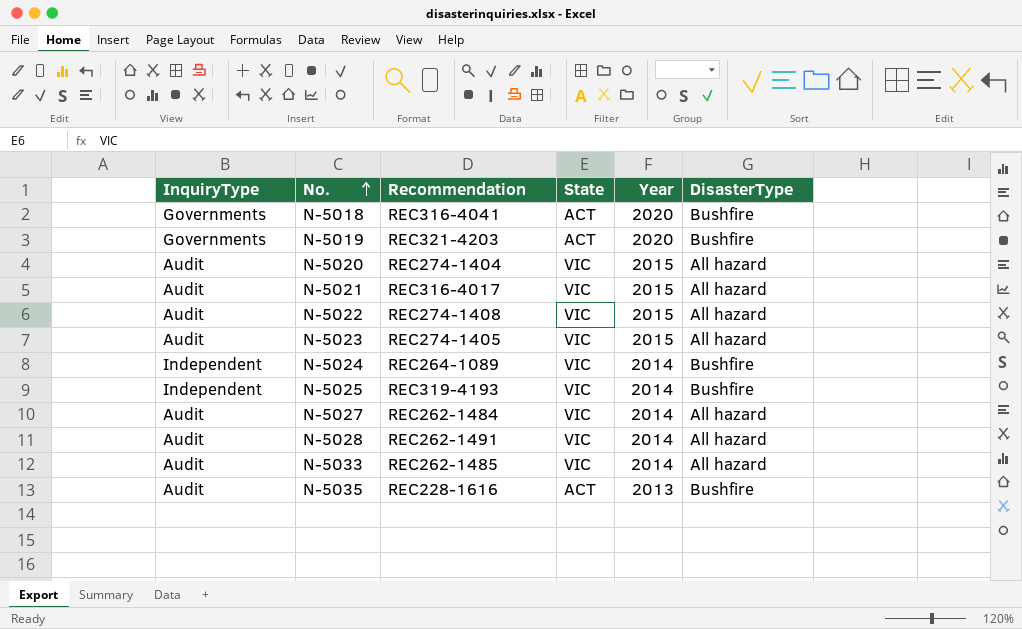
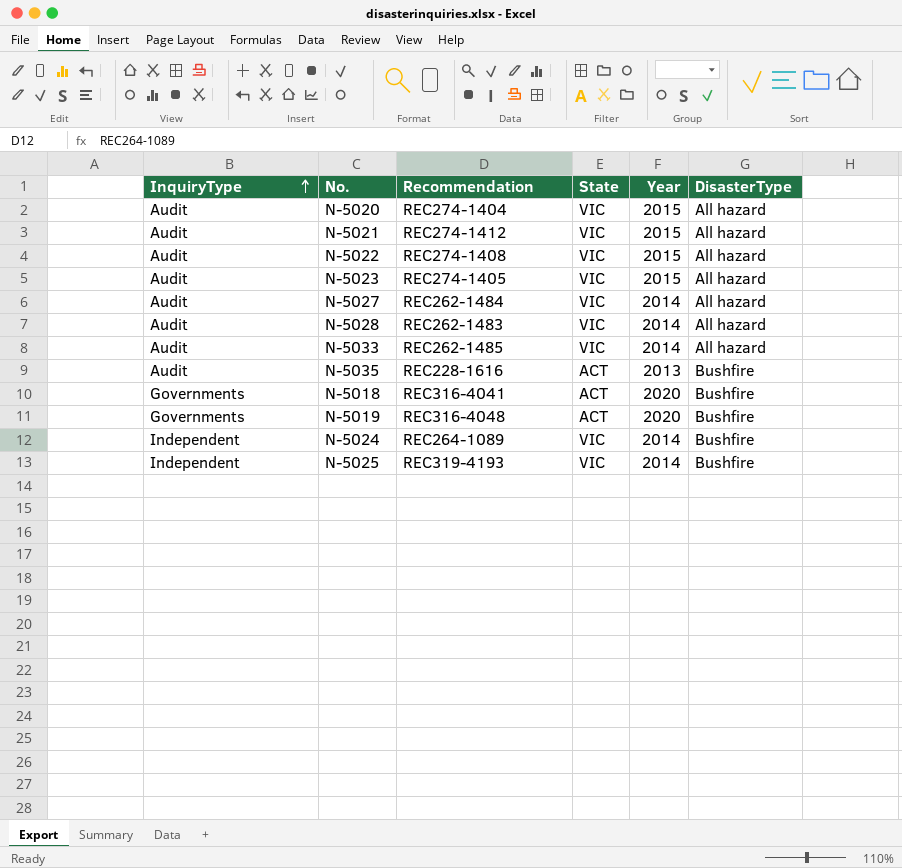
row order: No. ascending -> InquiryType ascending
N-5021 | Recommendation: REC316-4017 -> REC274-1412
N-5028 | Recommendation: REC262-1491 -> REC262-1483
N-5019 | Recommendation: REC321-4203 -> REC316-4048

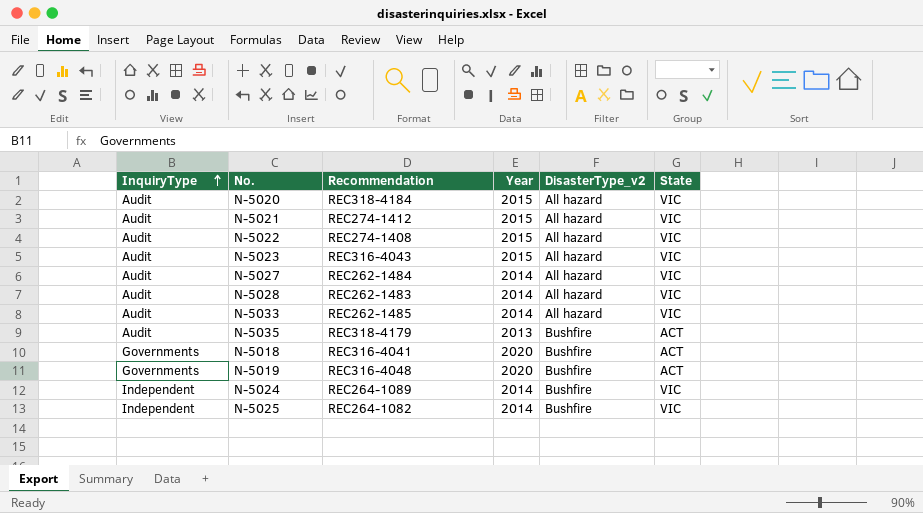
column name: DisasterType -> DisasterType_v2
column State | position: 4 -> 6
N-5020 | Recommendation: REC274-1404 -> REC318-4184
N-5023 | Recommendation: REC274-1405 -> REC316-4043
N-5035 | Recommendation: REC228-1616 -> REC318-4179
N-5025 | Recommendation: REC319-4193 -> REC264-1082

